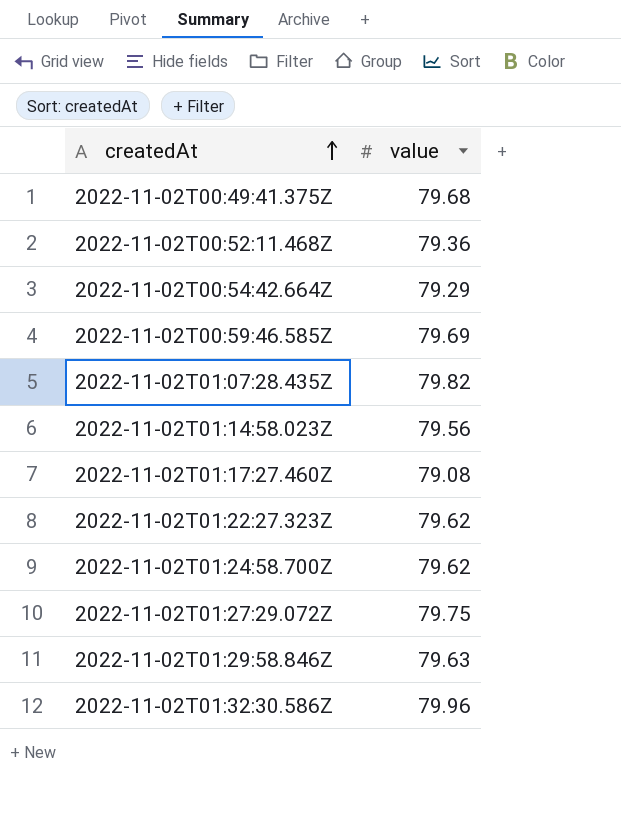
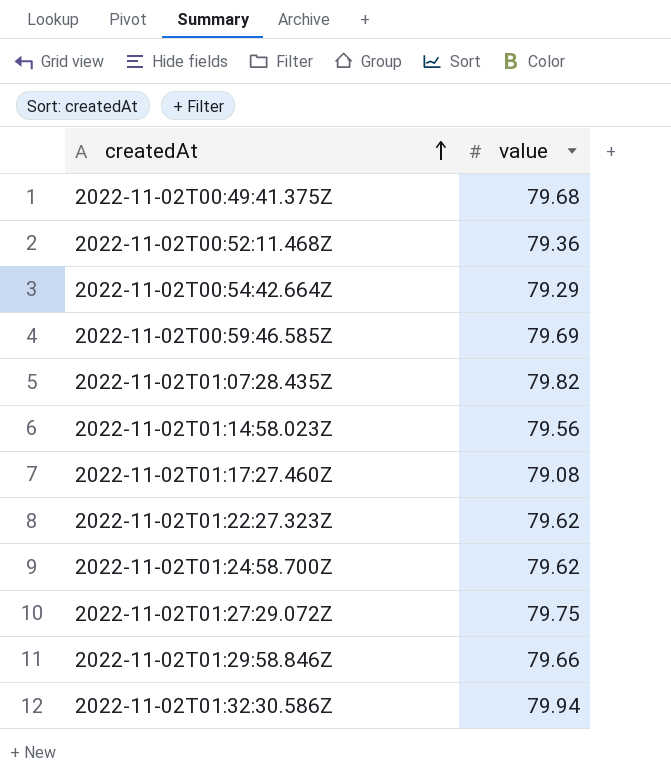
2022-11-02T01:29:58.846Z | value: 79.63 -> 79.66
2022-11-02T01:32:30.586Z | value: 79.96 -> 79.94

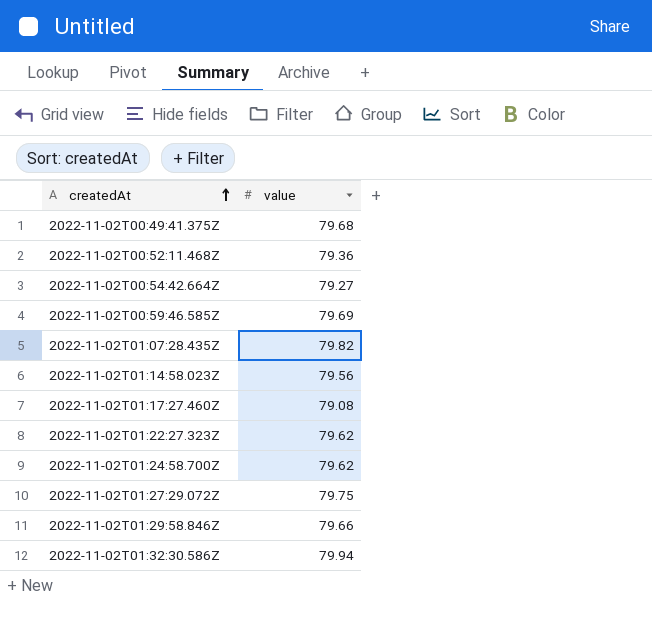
2022-11-02T00:54:42.664Z | value: 79.29 -> 79.27

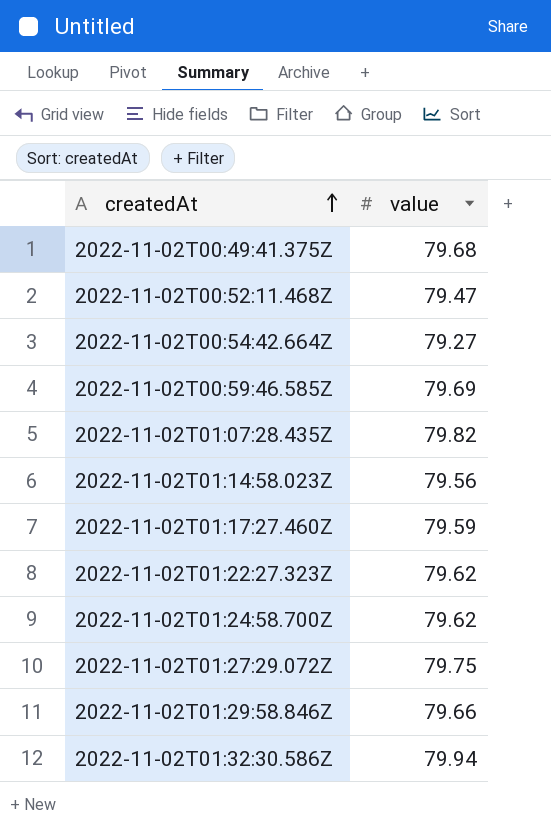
2022-11-02T00:52:11.468Z | value: 79.36 -> 79.47
2022-11-02T01:17:27.460Z | value: 79.08 -> 79.59

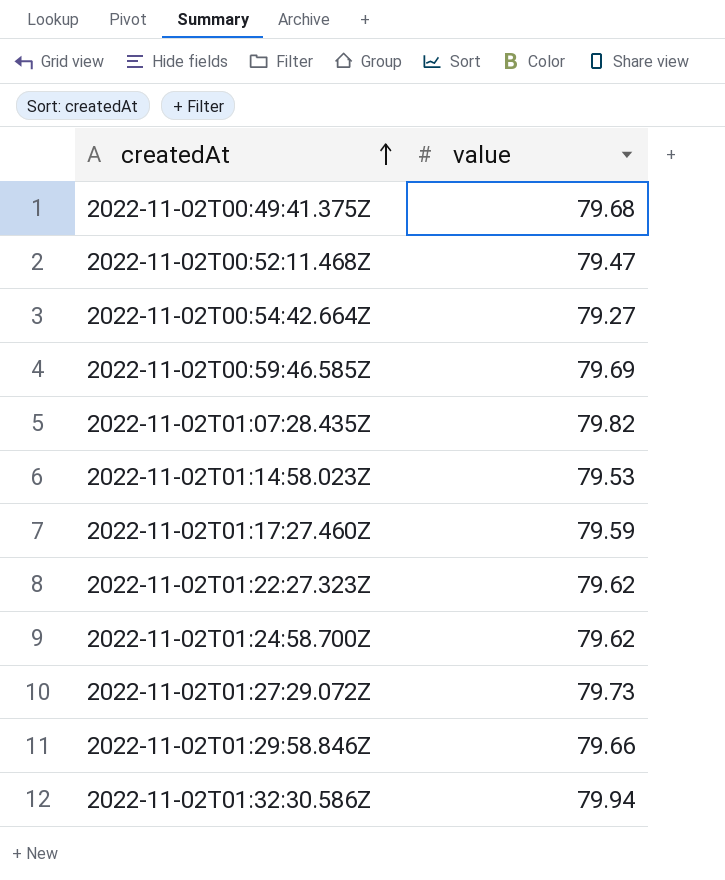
2022-11-02T01:14:58.023Z | value: 79.56 -> 79.53
2022-11-02T01:27:29.072Z | value: 79.75 -> 79.73

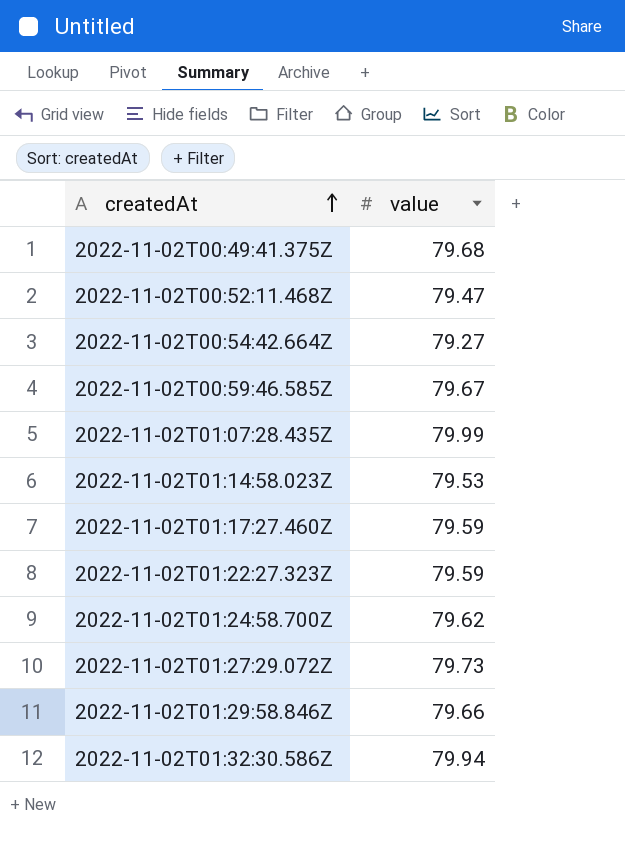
2022-11-02T00:59:46.585Z | value: 79.69 -> 79.67
2022-11-02T01:07:28.435Z | value: 79.82 -> 79.99
2022-11-02T01:22:27.323Z | value: 79.62 -> 79.59

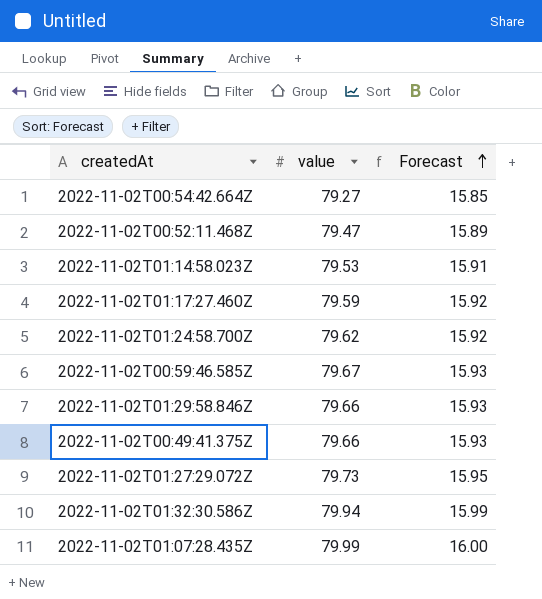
row order: createdAt ascending -> Forecast ascending
column Forecast | formula: none -> [value] * 0.2
row 2022-11-02T01:22:27.323Z: 79.59 -> none
2022-11-02T00:49:41.375Z | value: 79.68 -> 79.66

